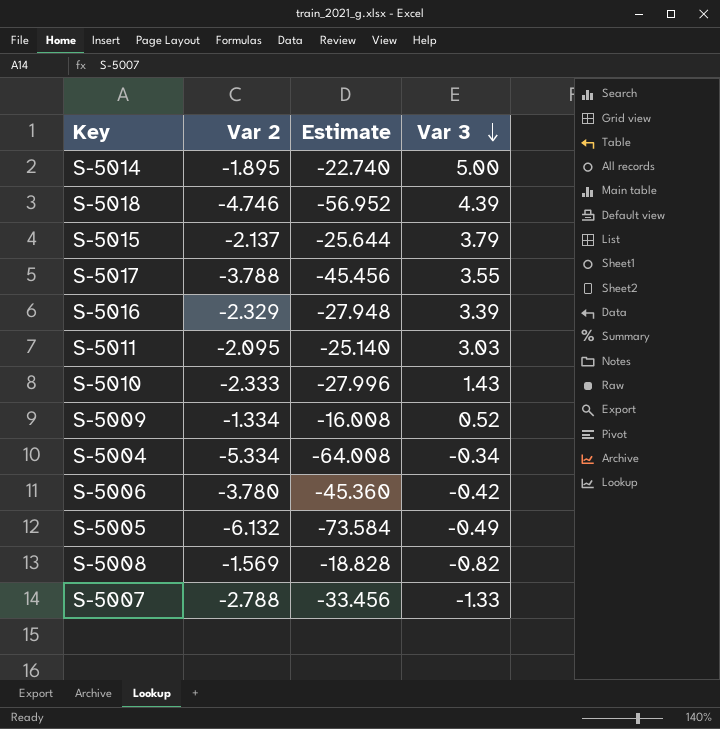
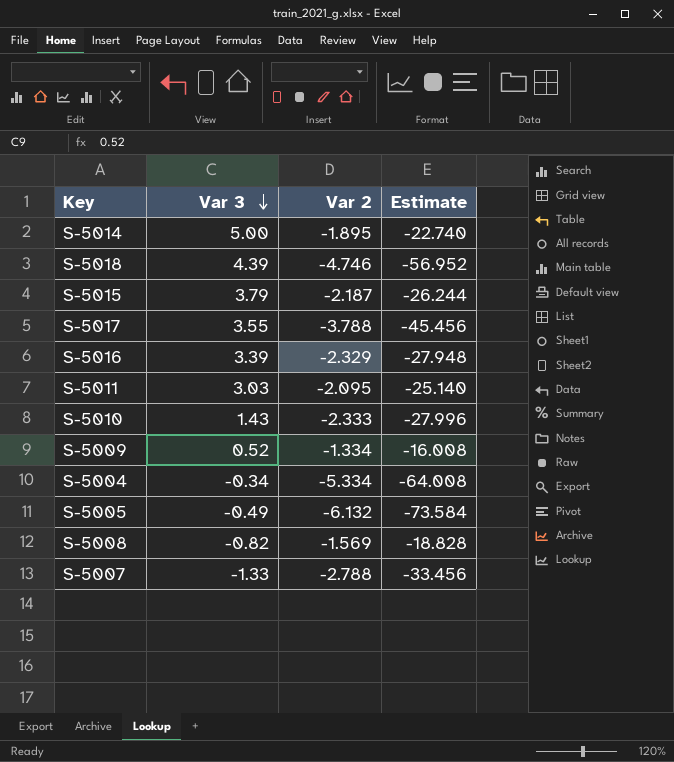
column Var 3 | position: 4 -> 2
row S-5006: -3.780 | -45.360 | -0.42 -> none
S-5015 | Var 2: -2.137 -> -2.187
S-5015 | Estimate: -25.644 -> -26.244

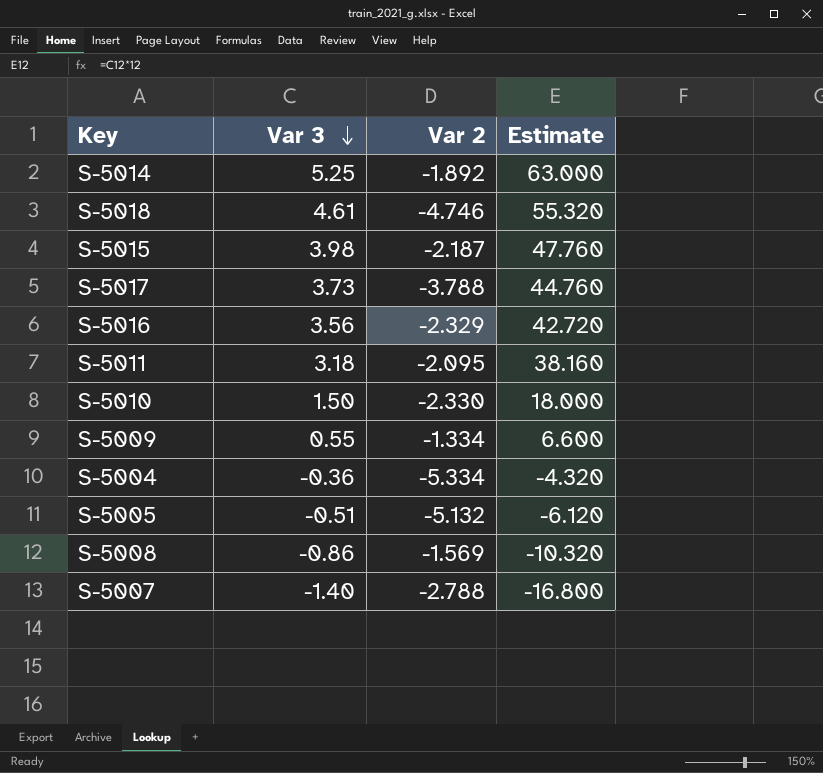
column Estimate | formula: [Var 2] * 12 -> [Var 3] * 12
S-5014 | Var 3: 5.00 -> 5.25
S-5014 | Var 2: -1.895 -> -1.892
S-5018 | Var 3: 4.39 -> 4.61
S-5015 | Var 3: 3.79 -> 3.98
S-5017 | Var 3: 3.55 -> 3.73
S-5016 | Var 3: 3.39 -> 3.56
S-5011 | Var 3: 3.03 -> 3.18
S-5010 | Var 3: 1.43 -> 1.50
S-5010 | Var 2: -2.333 -> -2.330
S-5009 | Var 3: 0.52 -> 0.55
S-5004 | Var 3: -0.34 -> -0.36
S-5005 | Var 3: -0.49 -> -0.51
S-5005 | Var 2: -6.132 -> -5.132
S-5008 | Var 3: -0.82 -> -0.86
S-5007 | Var 3: -1.33 -> -1.40

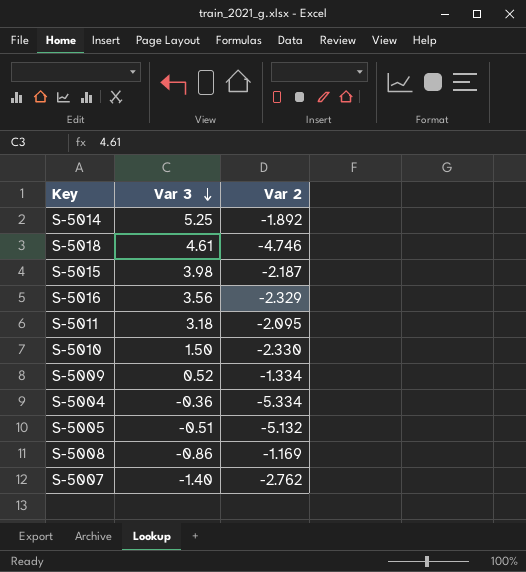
column Estimate | formula: [Var 3] * 12 -> none
row S-5017: 3.73 | -3.788 | 44.760 -> none
S-5009 | Var 3: 0.55 -> 0.52
S-5008 | Var 2: -1.569 -> -1.169
S-5007 | Var 2: -2.788 -> -2.762

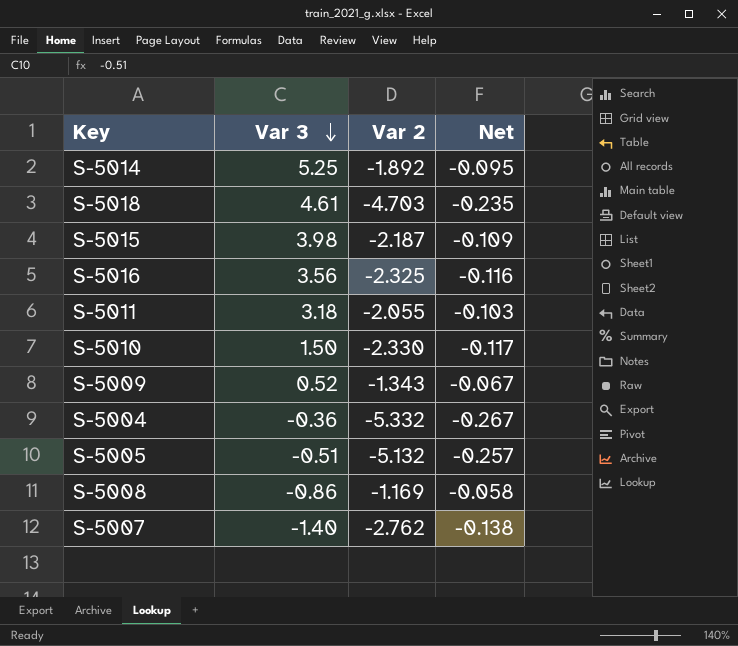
column Net | formula: none -> [Var 2] * 0.05
S-5018 | Var 2: -4.746 -> -4.703
S-5016 | Var 2: -2.329 -> -2.325
S-5011 | Var 2: -2.095 -> -2.055
S-5009 | Var 2: -1.334 -> -1.343
S-5004 | Var 2: -5.334 -> -5.332

